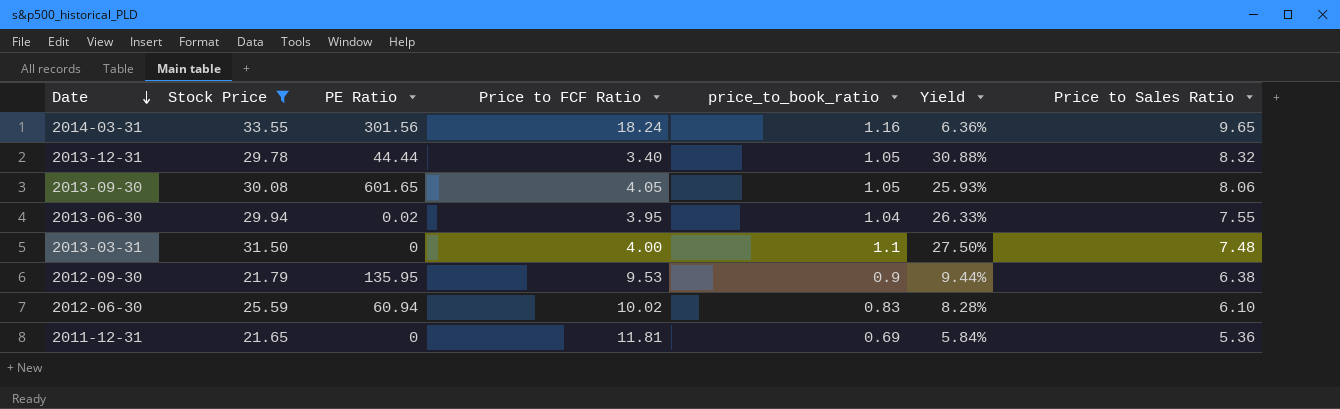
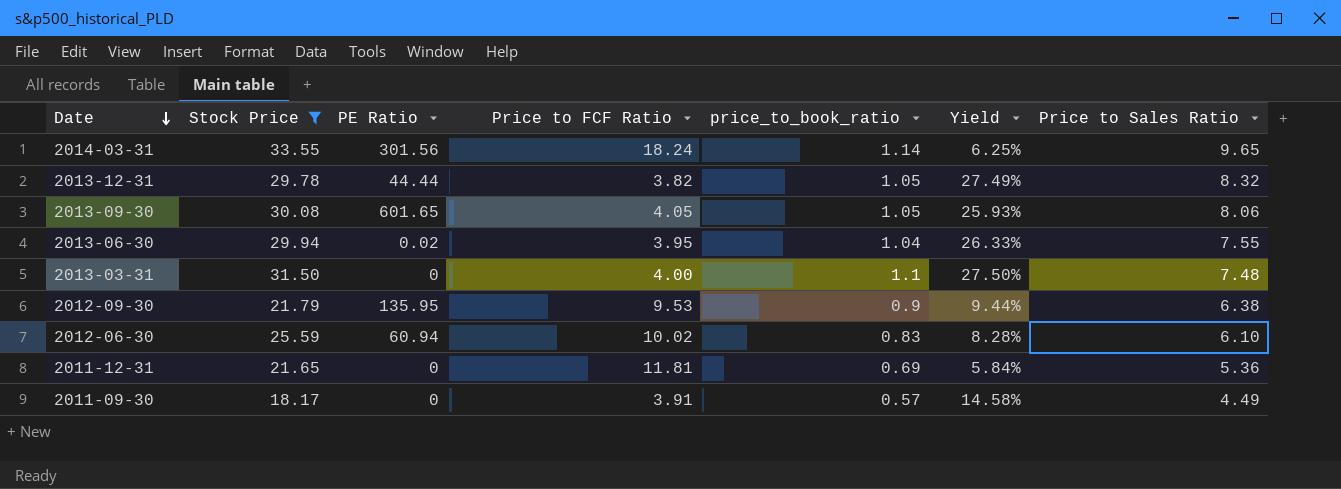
2014-03-31 | price_to_book_ratio: 1.16 -> 1.14
2014-03-31 | Yield: 6.36% -> 6.25%
2013-12-31 | Price to FCF Ratio: 3.40 -> 3.82
2013-12-31 | Yield: 30.88% -> 27.49%
row 2011-09-30: none -> 18.17 | 0 | 3.91 | 0.57 | 14.58% | 4.49

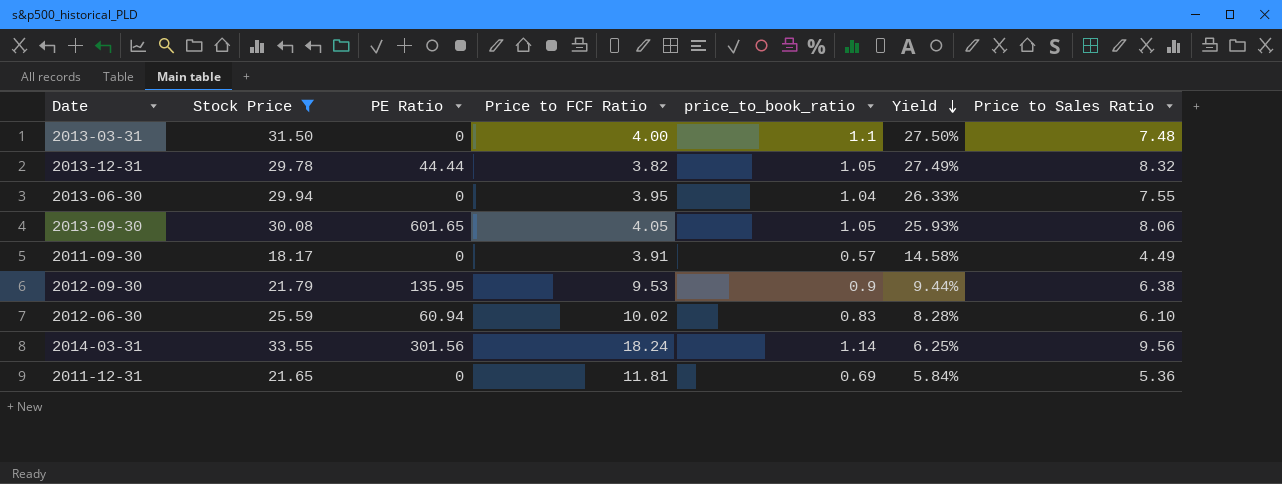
row order: Date descending -> Yield descending
2013-06-30 | PE Ratio: 0.02 -> 0
2014-03-31 | Price to Sales Ratio: 9.65 -> 9.56

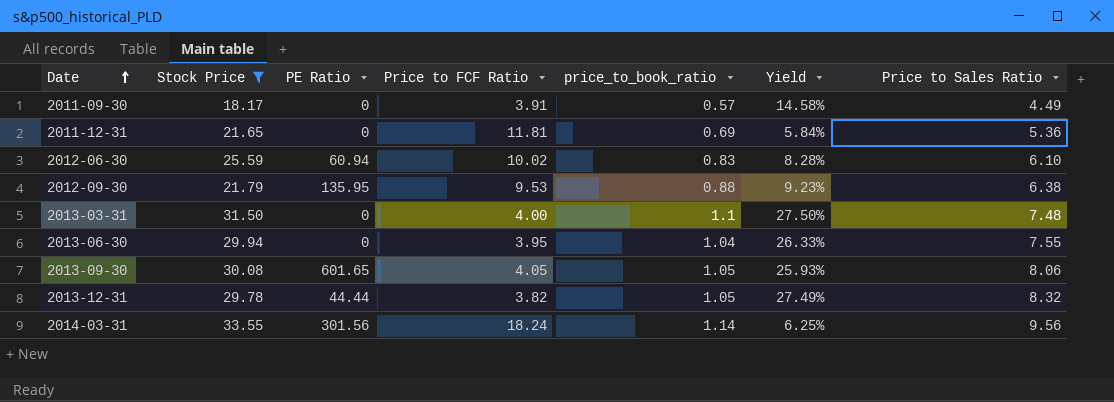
row order: Yield descending -> Date ascending
2012-09-30 | price_to_book_ratio: 0.9 -> 0.88
2012-09-30 | Yield: 9.44% -> 9.23%

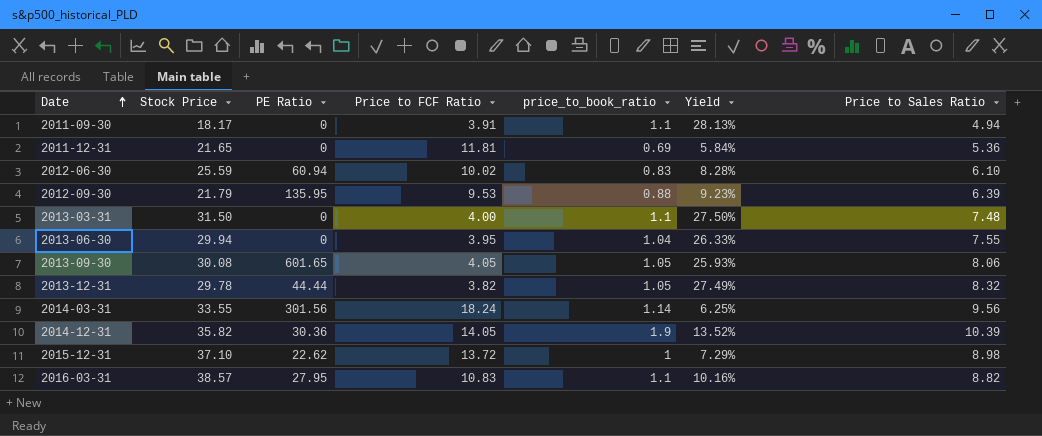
filter: Stock Price <= 33.55 -> none
2011-09-30 | price_to_book_ratio: 0.57 -> 1.1
2011-09-30 | Yield: 14.58% -> 28.13%
2011-09-30 | Price to Sales Ratio: 4.49 -> 4.94
2012-09-30 | Price to Sales Ratio: 6.38 -> 6.39

